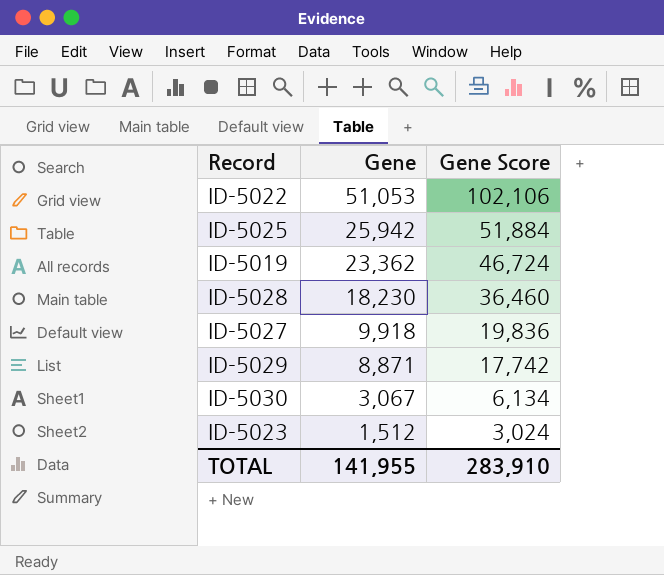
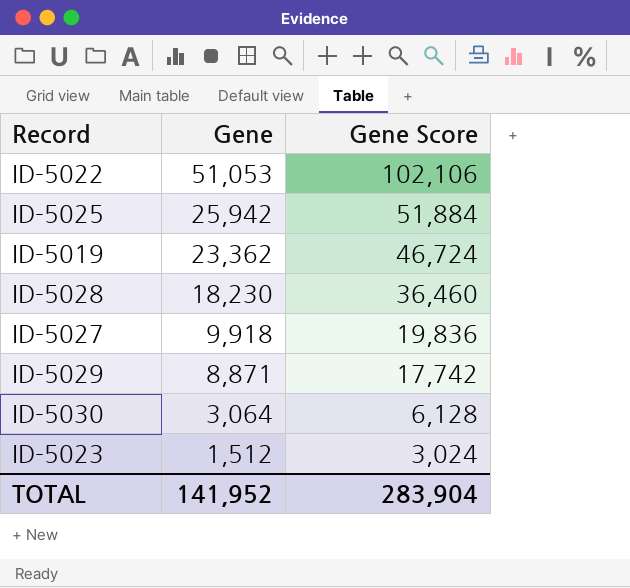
ID-5030 | Gene: 3,067 -> 3,064
ID-5030 | Gene Score: 6,134 -> 6,128
TOTAL | Gene: 141,955 -> 141,952
TOTAL | Gene Score: 283,910 -> 283,904

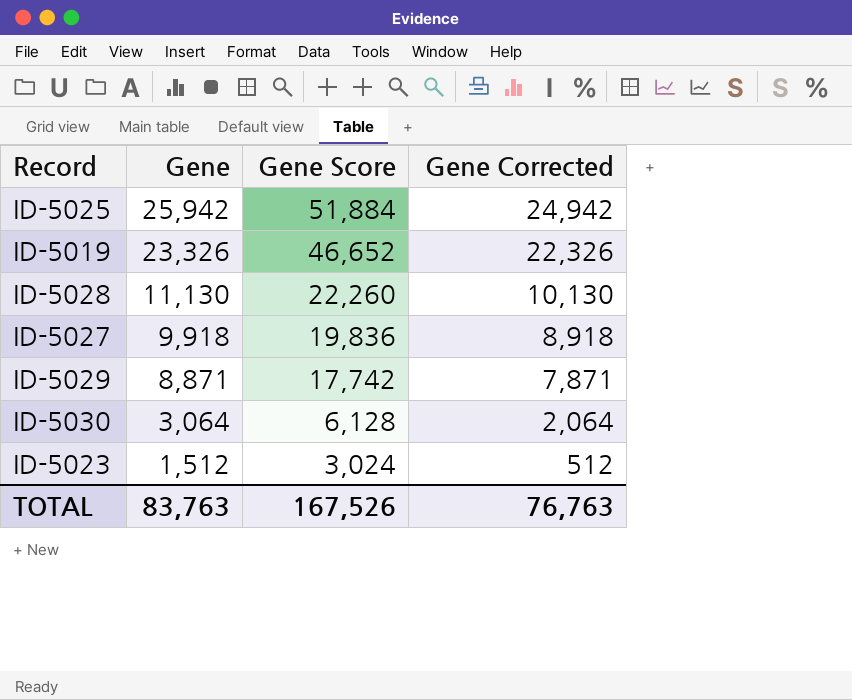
column Gene Corrected | formula: none -> [Gene] - 1000
row ID-5022: 51,053 | 102,106 -> none
ID-5019 | Gene: 23,362 -> 23,326
ID-5019 | Gene Score: 46,724 -> 46,652
ID-5028 | Gene: 18,230 -> 11,130
ID-5028 | Gene Score: 36,460 -> 22,260
TOTAL | Gene: 141,952 -> 83,763
TOTAL | Gene Score: 283,904 -> 167,526

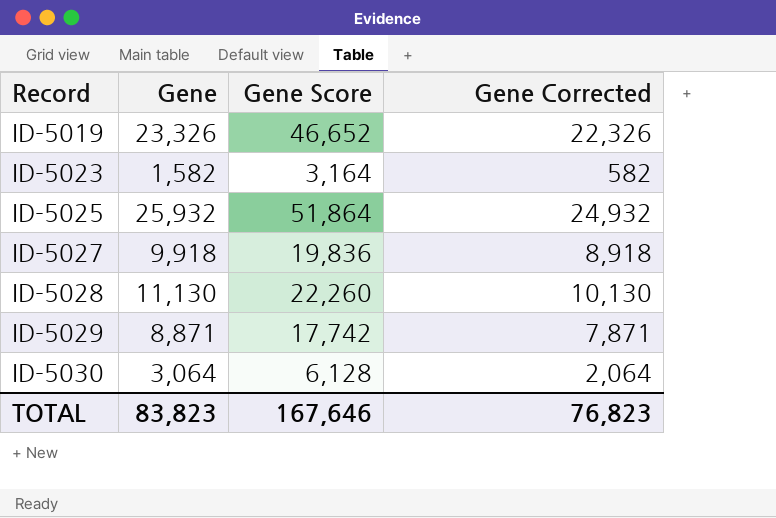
row order: Gene descending -> Record ascending
ID-5023 | Gene: 1,512 -> 1,582
ID-5023 | Gene Score: 3,024 -> 3,164
ID-5023 | Gene Corrected: 512 -> 582
ID-5025 | Gene: 25,942 -> 25,932
ID-5025 | Gene Score: 51,884 -> 51,864
ID-5025 | Gene Corrected: 24,942 -> 24,932
TOTAL | Gene: 83,763 -> 83,823
TOTAL | Gene Score: 167,526 -> 167,646
TOTAL | Gene Corrected: 76,763 -> 76,823

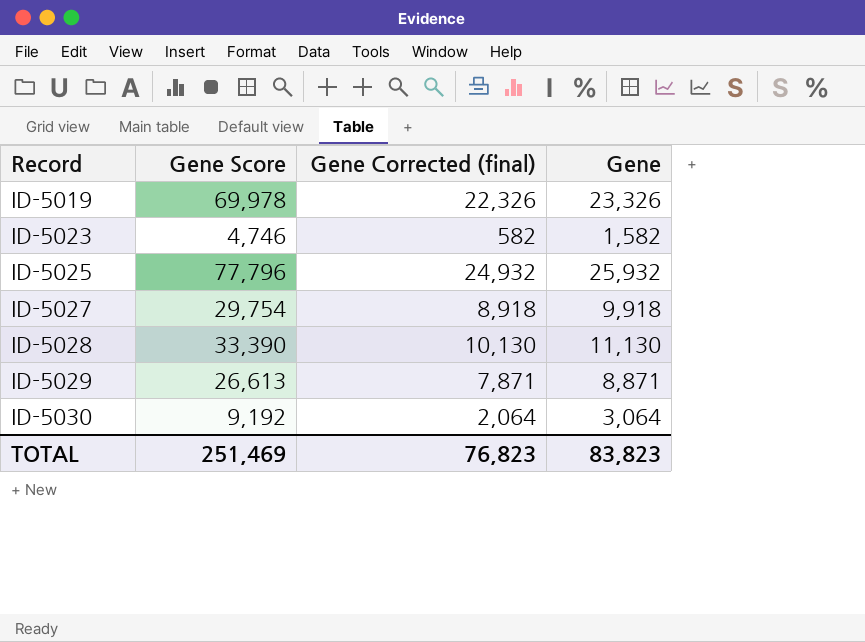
column Gene Score | formula: [Gene] * 2 -> [Gene] * 3
column name: Gene Corrected -> Gene Corrected (final)
column Gene | position: 2 -> 4
TOTAL | Gene Score: 167,646 -> 251,469

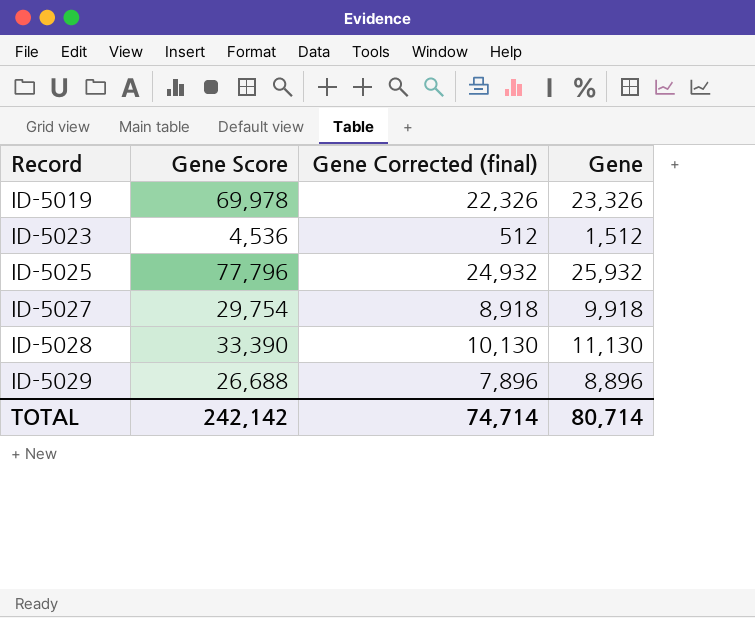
row ID-5030: 9,192 | 2,064 | 3,064 -> none
ID-5023 | Gene Score: 4,746 -> 4,536
ID-5023 | Gene Corrected (final): 582 -> 512
ID-5023 | Gene: 1,582 -> 1,512
ID-5029 | Gene Score: 26,613 -> 26,688
ID-5029 | Gene Corrected (final): 7,871 -> 7,896
ID-5029 | Gene: 8,871 -> 8,896
TOTAL | Gene Score: 251,469 -> 242,142
TOTAL | Gene Corrected (final): 76,823 -> 74,714
TOTAL | Gene: 83,823 -> 80,714

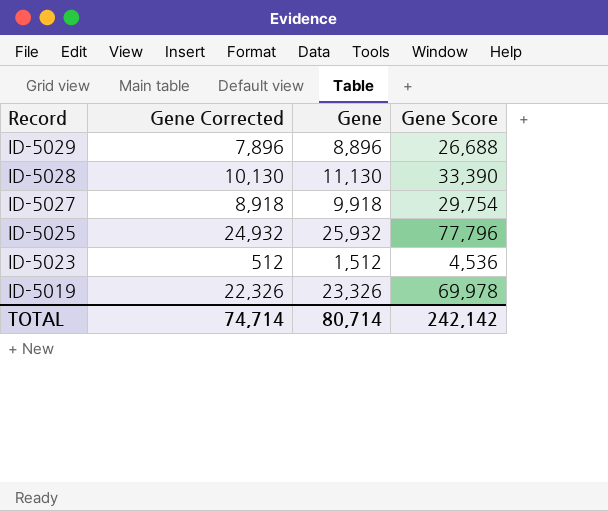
row order: Record ascending -> Record descending
column name: Gene Corrected (final) -> Gene Corrected
column Gene Score | position: 2 -> 4

